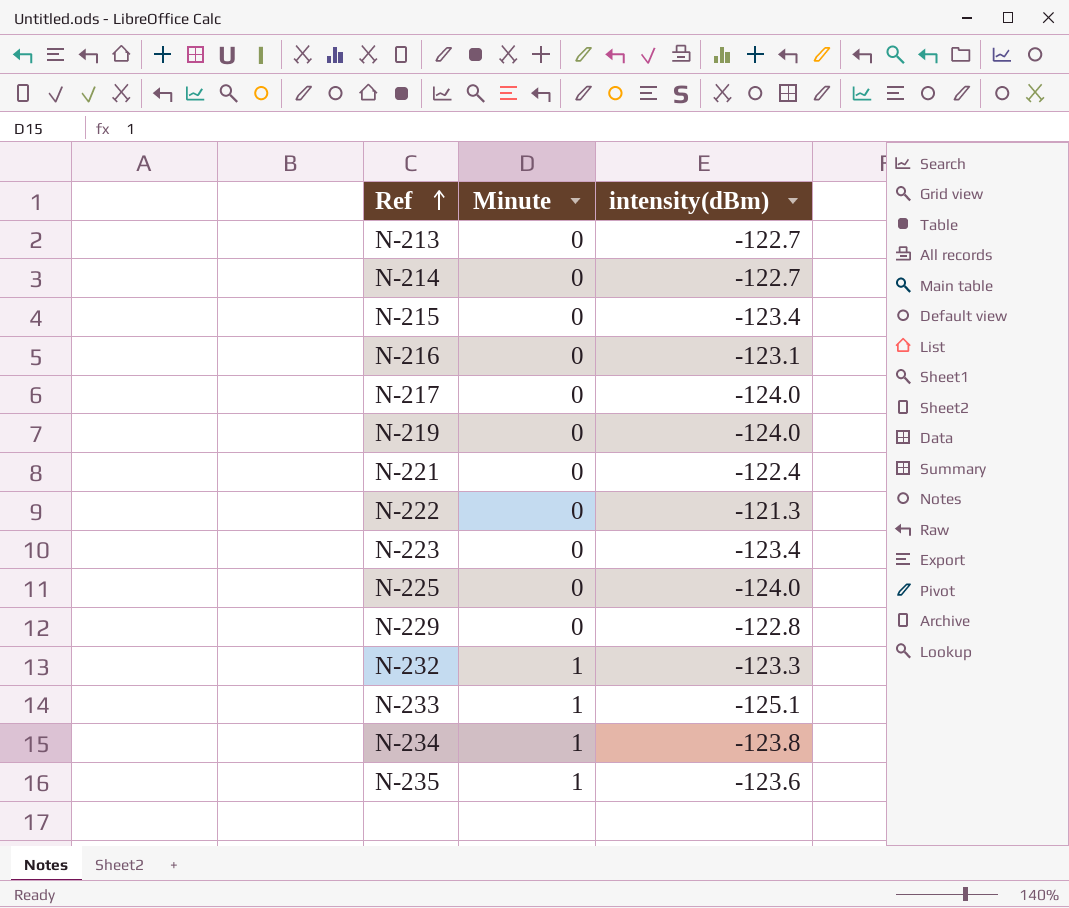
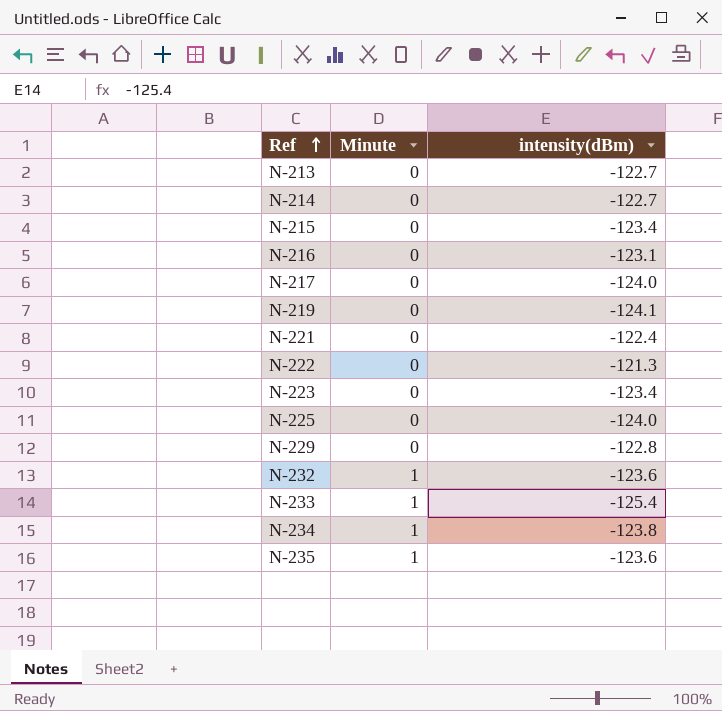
N-219 | intensity(dBm): -124.0 -> -124.1
N-232 | intensity(dBm): -123.3 -> -123.6
N-233 | intensity(dBm): -125.1 -> -125.4

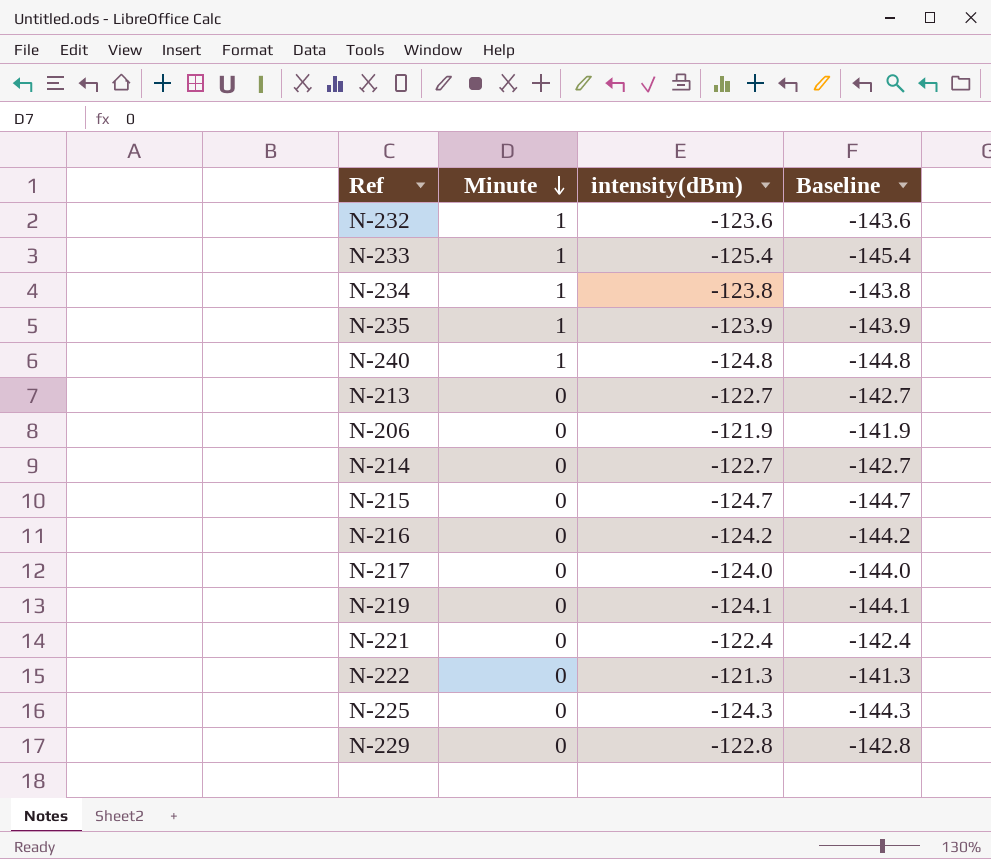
row order: Ref ascending -> Minute descending
column Baseline | formula: none -> [intensity(dBm)] - 20
row N-223: 0 | -123.4 -> none
N-235 | intensity(dBm): -123.6 -> -123.9
row N-240: none -> 1 | -124.8 | -144.8
row N-206: none -> 0 | -121.9 | -141.9
N-215 | intensity(dBm): -123.4 -> -124.7
N-216 | intensity(dBm): -123.1 -> -124.2
N-225 | intensity(dBm): -124.0 -> -124.3

